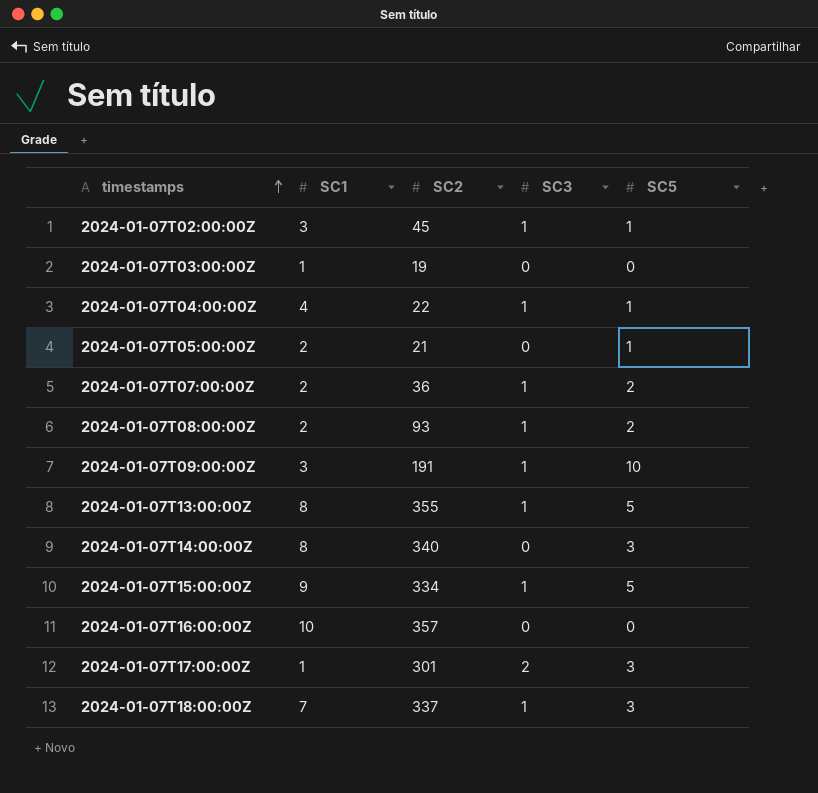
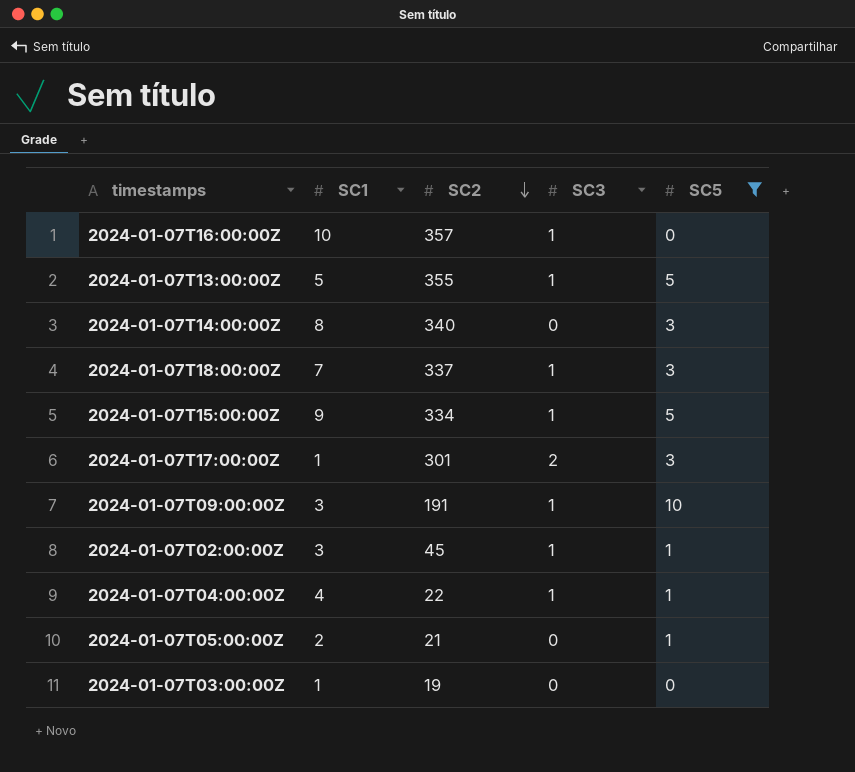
filter: none -> SC5 != 2
row order: timestamps ascending -> SC2 descending
2024-01-07T16:00:00Z | SC3: 0 -> 1
2024-01-07T13:00:00Z | SC1: 8 -> 5

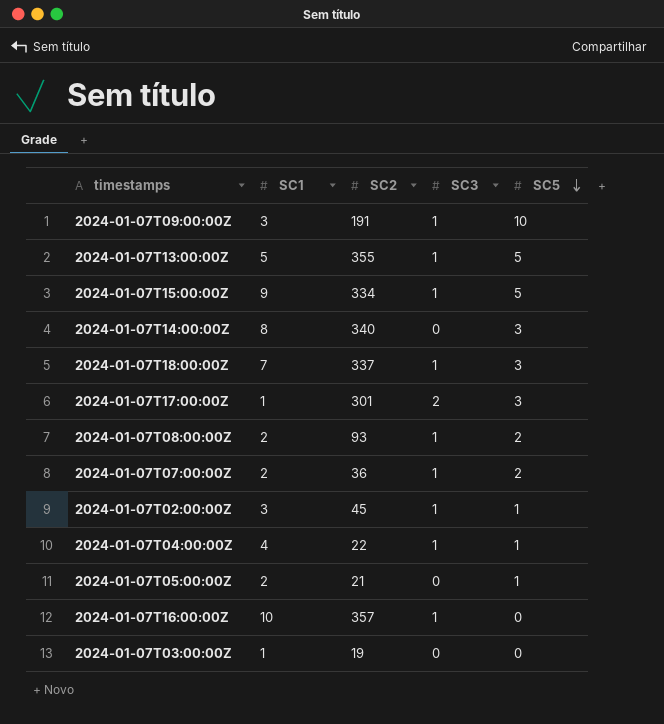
filter: SC5 != 2 -> none
row order: SC2 descending -> SC5 descending

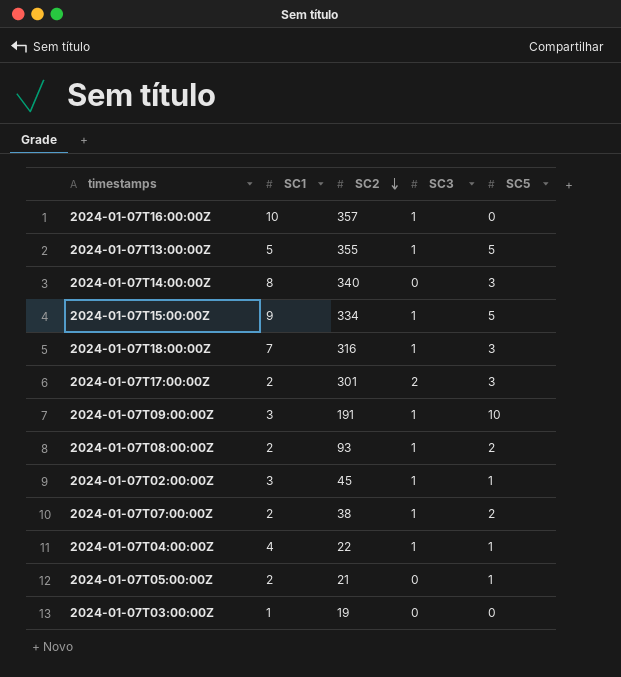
row order: SC5 descending -> SC2 descending
2024-01-07T18:00:00Z | SC2: 337 -> 316
2024-01-07T17:00:00Z | SC1: 1 -> 2
2024-01-07T07:00:00Z | SC2: 36 -> 38

